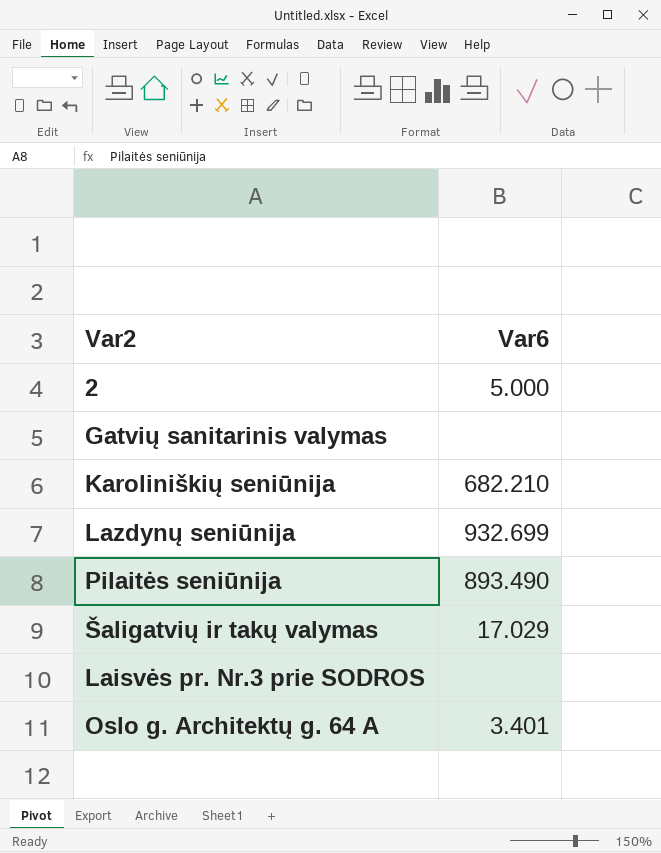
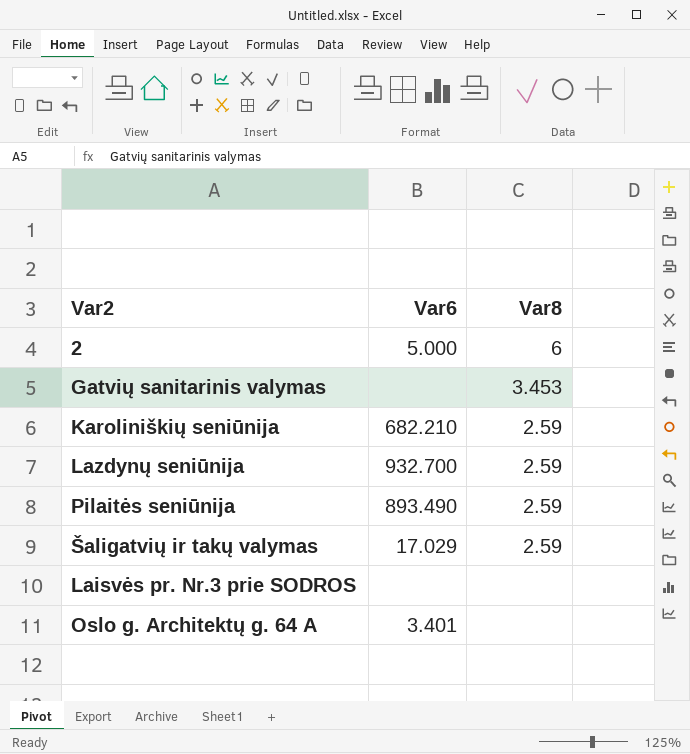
column Var8 | position: none -> 3
Lazdynų seniūnija | Var6: 932.699 -> 932.700

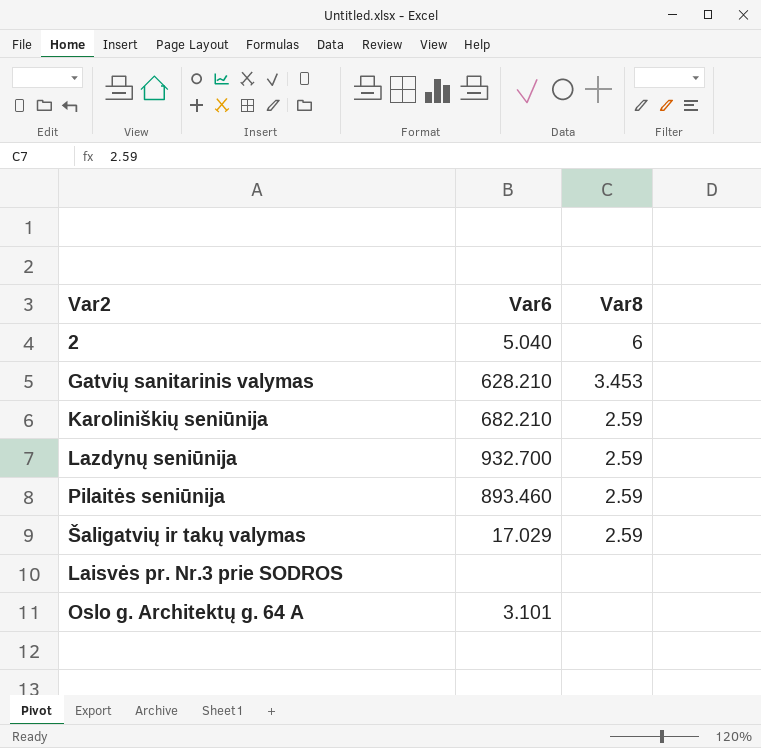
2 | Var6: 5.000 -> 5.040
Gatvių sanitarinis valymas | Var6: none -> 628.210
Pilaitės seniūnija | Var6: 893.490 -> 893.460
Oslo g. Architektų g. 64 A | Var6: 3.401 -> 3.101

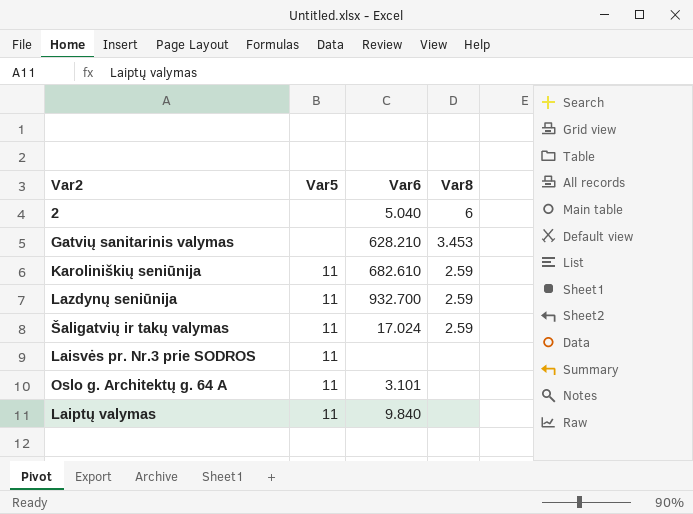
column Var5 | position: none -> 2
row Pilaitės seniūnija: 893.460 | 2.59 -> none
Karoliniškių seniūnija | Var6: 682.210 -> 682.610
Šaligatvių ir takų valymas | Var6: 17.029 -> 17.024
row Laiptų valymas: none -> 11 | 9.840 | none

